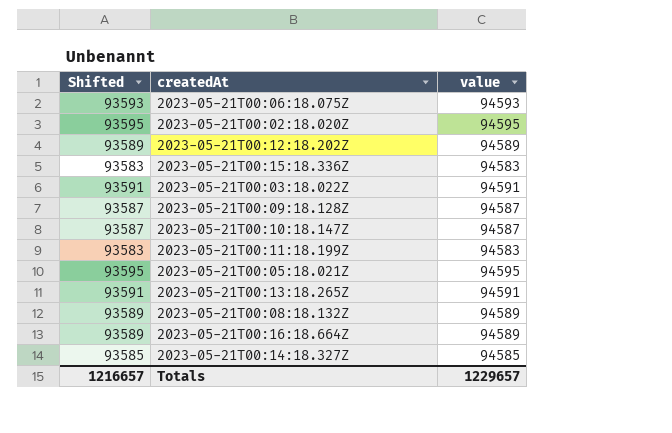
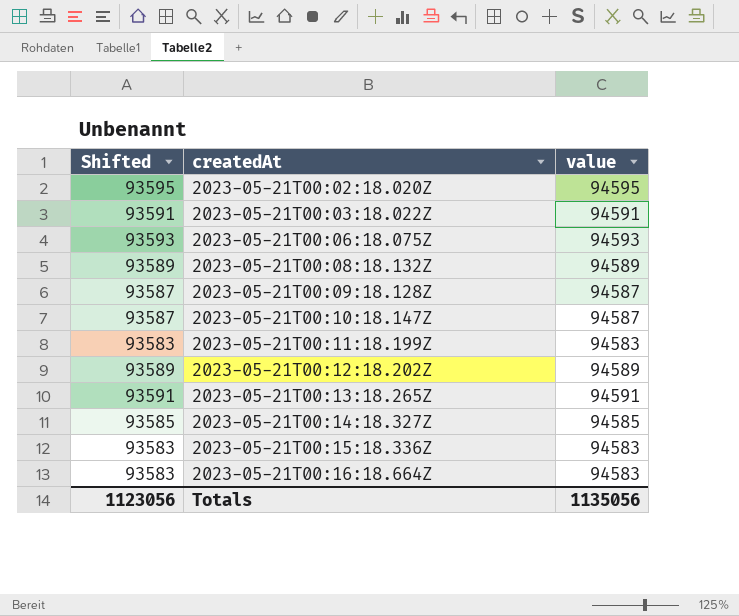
row order: none -> createdAt ascending
row 2023-05-21T00:05:18.021Z: 93595 | 94595 -> none
2023-05-21T00:16:18.664Z | Shifted: 93589 -> 93583
2023-05-21T00:16:18.664Z | value: 94589 -> 94583
Totals | Shifted: 1216657 -> 1123056
Totals | value: 1229657 -> 1135056

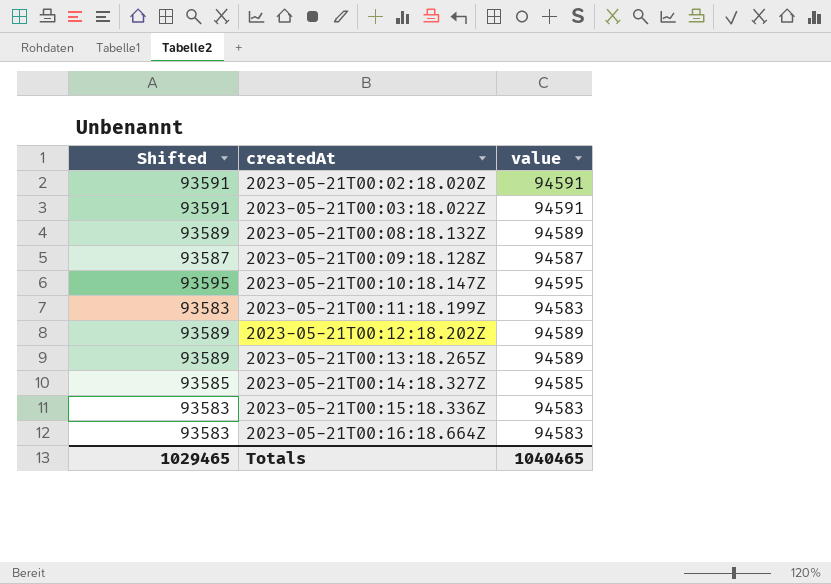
row 2023-05-21T00:06:18.075Z: 93593 | 94593 -> none
2023-05-21T00:02:18.020Z | Shifted: 93595 -> 93591
2023-05-21T00:02:18.020Z | value: 94595 -> 94591
2023-05-21T00:10:18.147Z | Shifted: 93587 -> 93595
2023-05-21T00:10:18.147Z | value: 94587 -> 94595
2023-05-21T00:13:18.265Z | Shifted: 93591 -> 93589
2023-05-21T00:13:18.265Z | value: 94591 -> 94589
Totals | Shifted: 1123056 -> 1029465
Totals | value: 1135056 -> 1040465

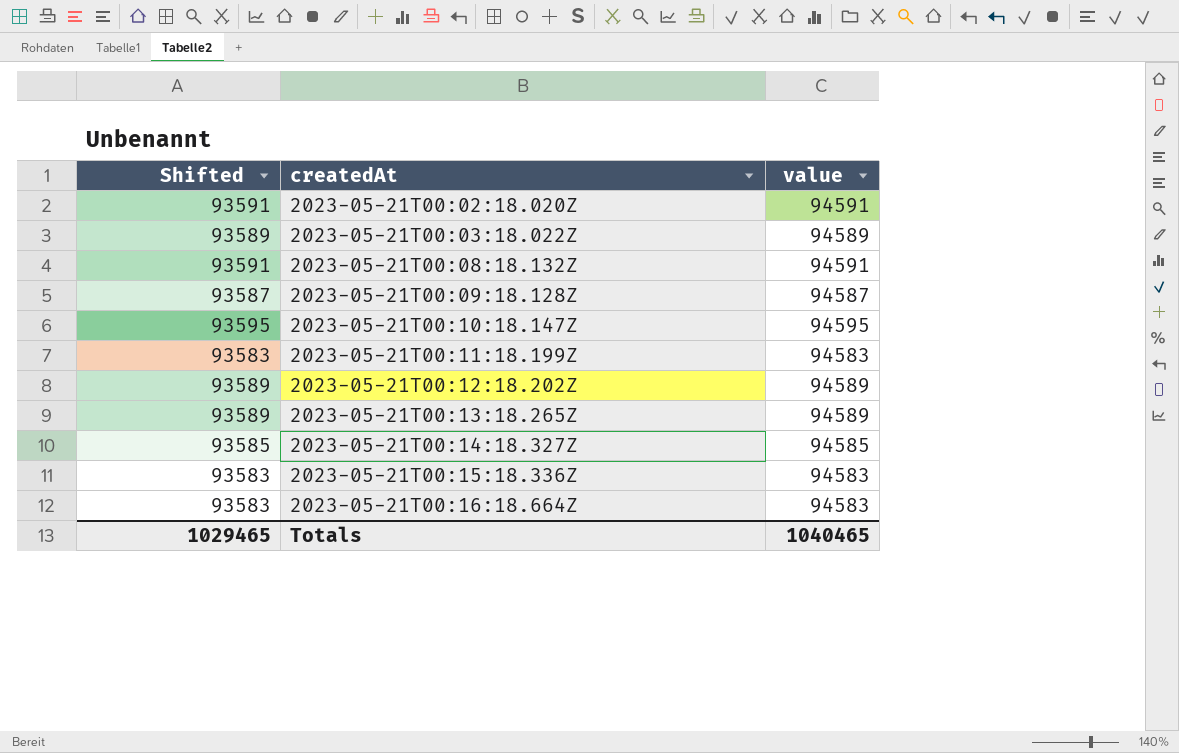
2023-05-21T00:03:18.022Z | Shifted: 93591 -> 93589
2023-05-21T00:03:18.022Z | value: 94591 -> 94589
2023-05-21T00:08:18.132Z | Shifted: 93589 -> 93591
2023-05-21T00:08:18.132Z | value: 94589 -> 94591

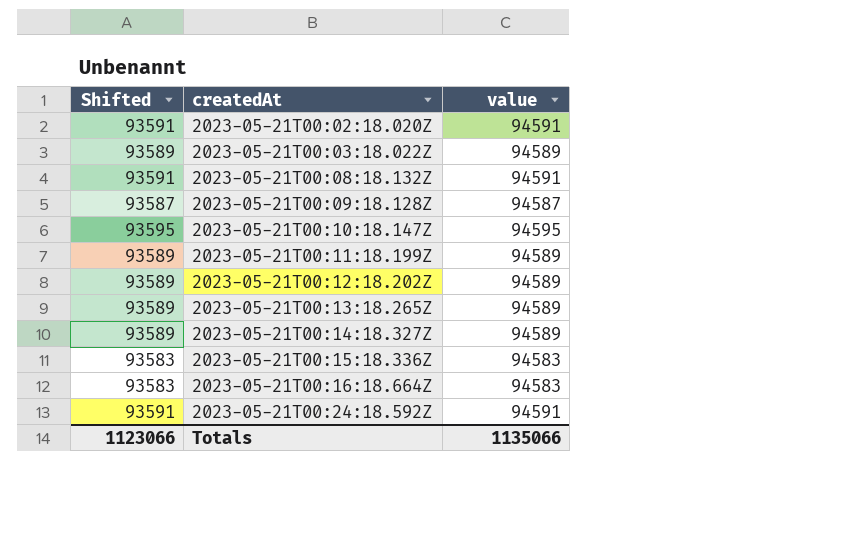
2023-05-21T00:11:18.199Z | Shifted: 93583 -> 93589
2023-05-21T00:11:18.199Z | value: 94583 -> 94589
2023-05-21T00:14:18.327Z | Shifted: 93585 -> 93589
2023-05-21T00:14:18.327Z | value: 94585 -> 94589
row 2023-05-21T00:24:18.592Z: none -> 93591 | 94591
Totals | Shifted: 1029465 -> 1123066
Totals | value: 1040465 -> 1135066

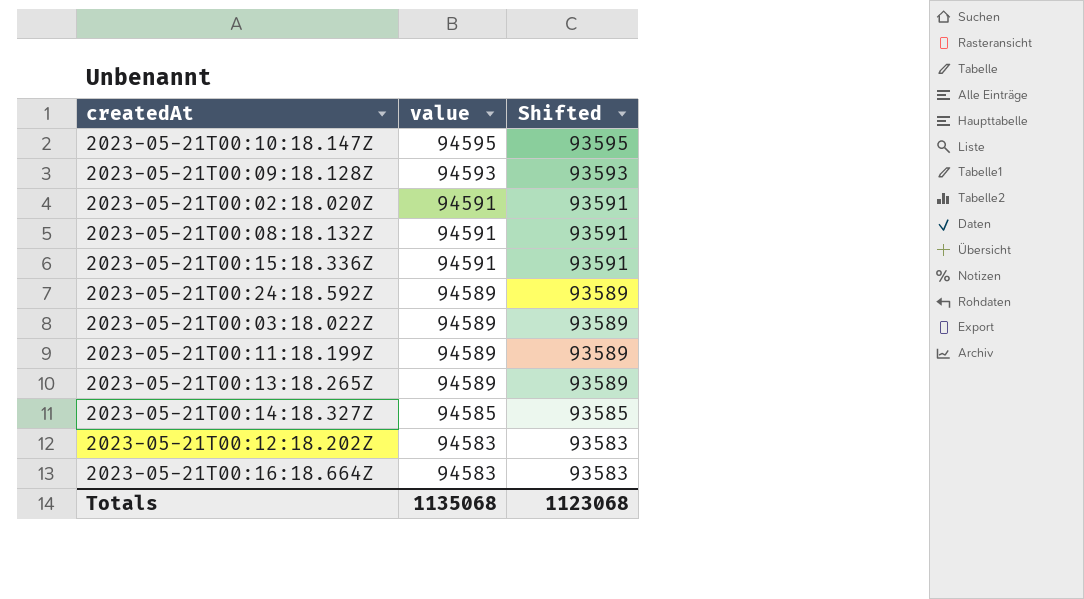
row order: createdAt ascending -> value descending
column Shifted | position: 1 -> 3
2023-05-21T00:09:18.128Z | value: 94587 -> 94593
2023-05-21T00:09:18.128Z | Shifted: 93587 -> 93593
2023-05-21T00:15:18.336Z | value: 94583 -> 94591
2023-05-21T00:15:18.336Z | Shifted: 93583 -> 93591
2023-05-21T00:24:18.592Z | value: 94591 -> 94589
2023-05-21T00:24:18.592Z | Shifted: 93591 -> 93589
2023-05-21T00:14:18.327Z | value: 94589 -> 94585
2023-05-21T00:14:18.327Z | Shifted: 93589 -> 93585
2023-05-21T00:12:18.202Z | value: 94589 -> 94583
2023-05-21T00:12:18.202Z | Shifted: 93589 -> 93583
Totals | value: 1135066 -> 1135068
Totals | Shifted: 1123066 -> 1123068

